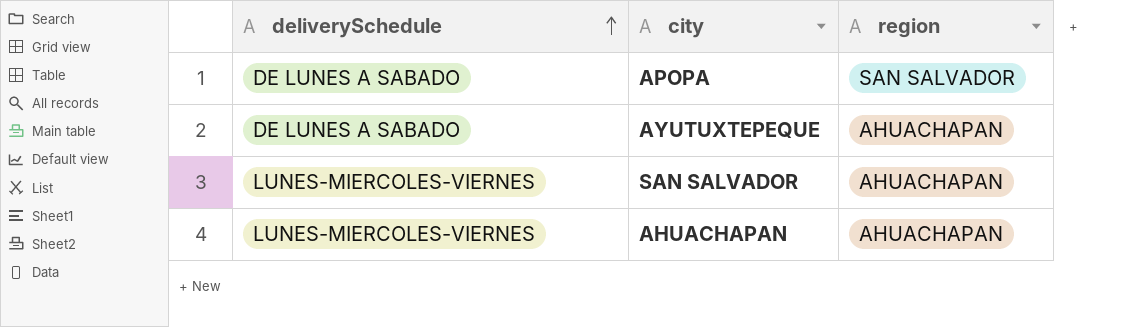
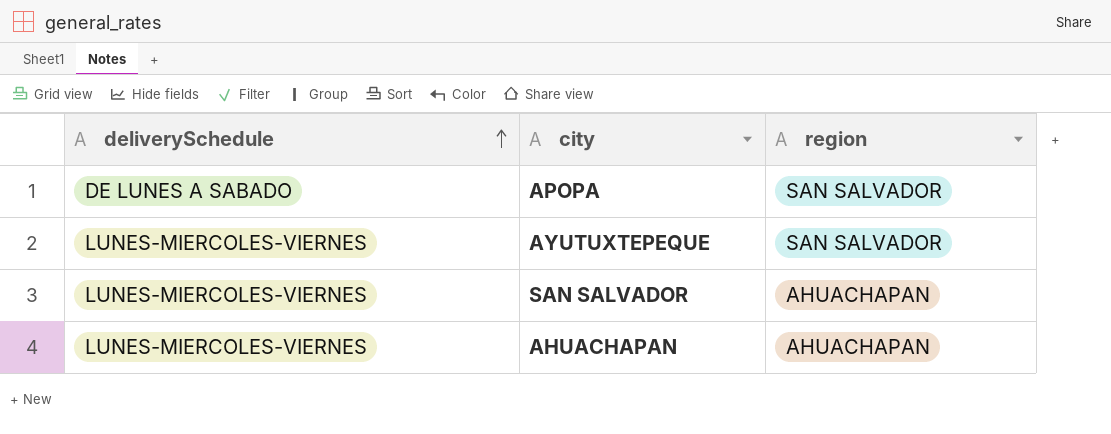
AYUTUXTEPEQUE | deliverySchedule: DE LUNES A SABADO -> LUNES-MIERCOLES-VIERNES
AYUTUXTEPEQUE | region: AHUACHAPAN -> SAN SALVADOR

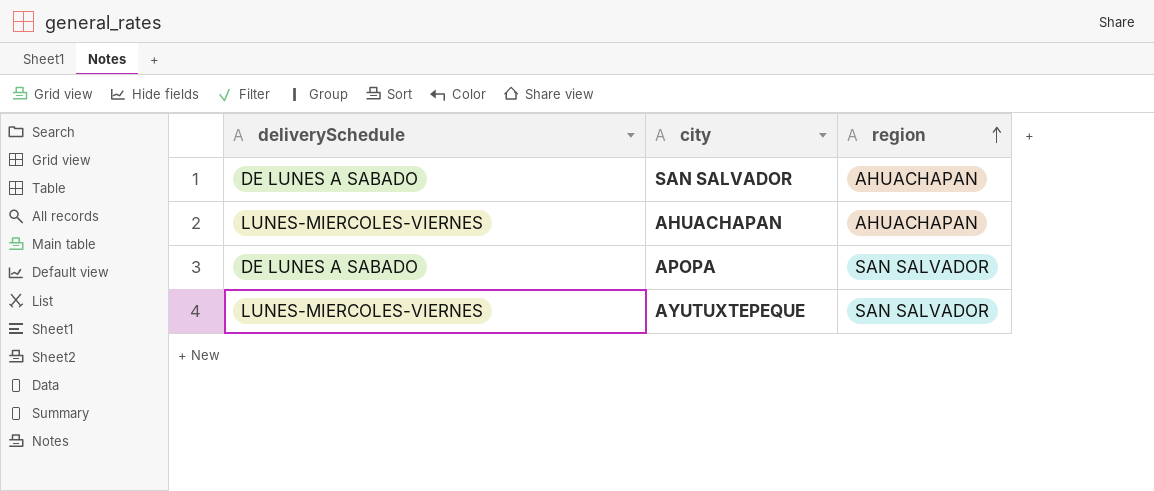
row order: deliverySchedule ascending -> region ascending
SAN SALVADOR | deliverySchedule: LUNES-MIERCOLES-VIERNES -> DE LUNES A SABADO

